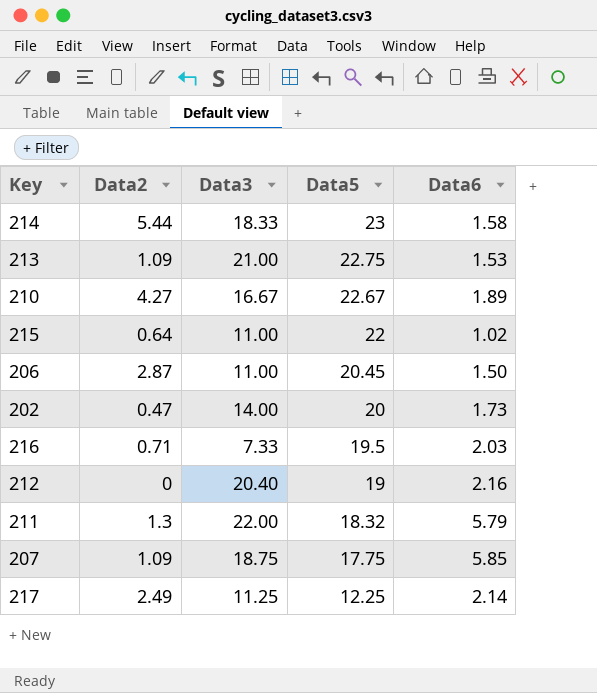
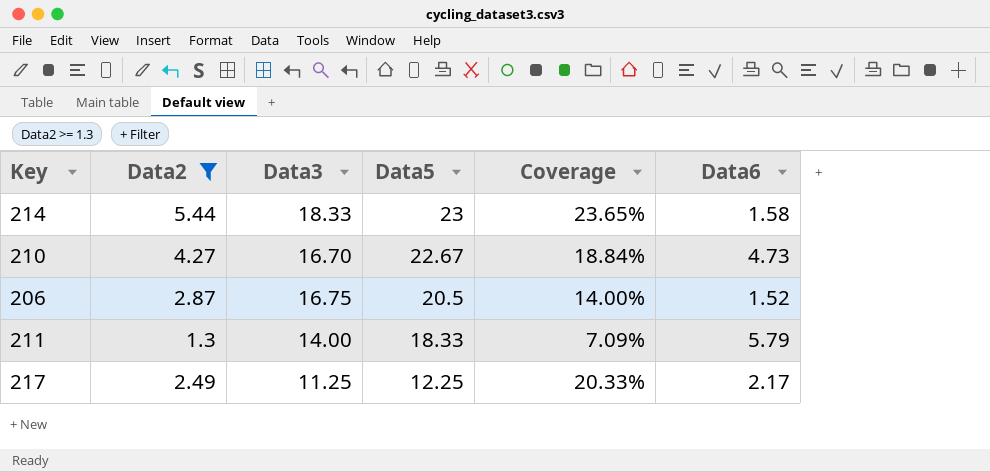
filter: none -> Data2 >= 1.3
column Coverage | formula: none -> [Data2] / [Data5]
210 | Data3: 16.67 -> 16.70
210 | Data6: 1.89 -> 4.73
206 | Data3: 11.00 -> 16.75
206 | Data5: 20.45 -> 20.5
206 | Data6: 1.50 -> 1.52
211 | Data3: 22.00 -> 14.00
211 | Data5: 18.32 -> 18.33
217 | Data6: 2.14 -> 2.17

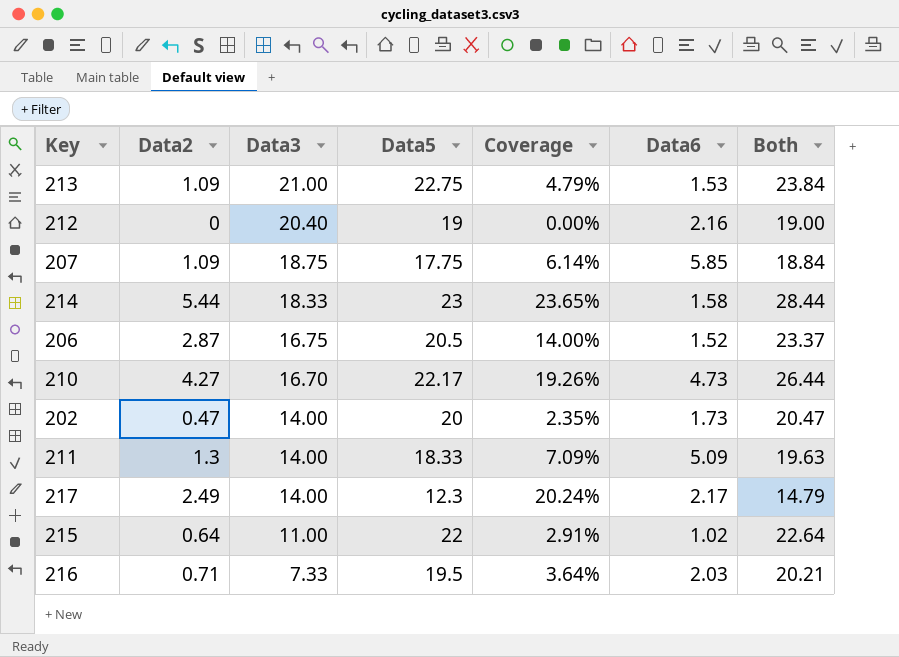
filter: Data2 >= 1.3 -> none
row order: Data5 descending -> Data3 descending
column Both | formula: none -> [Data2] + [Data5]
210 | Data5: 22.67 -> 22.17
210 | Coverage: 18.84% -> 19.26%
211 | Data6: 5.79 -> 5.09
217 | Data3: 11.25 -> 14.00
217 | Data5: 12.25 -> 12.3
217 | Coverage: 20.33% -> 20.24%

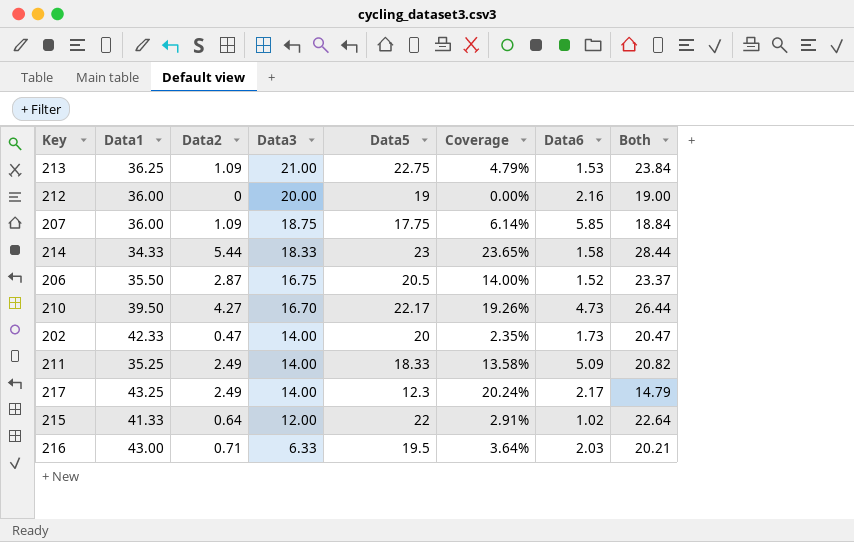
column Data1 | position: none -> 2
212 | Data3: 20.40 -> 20.00
211 | Data2: 1.3 -> 2.49
211 | Coverage: 7.09% -> 13.58%
211 | Both: 19.63 -> 20.82
215 | Data3: 11.00 -> 12.00
216 | Data3: 7.33 -> 6.33

